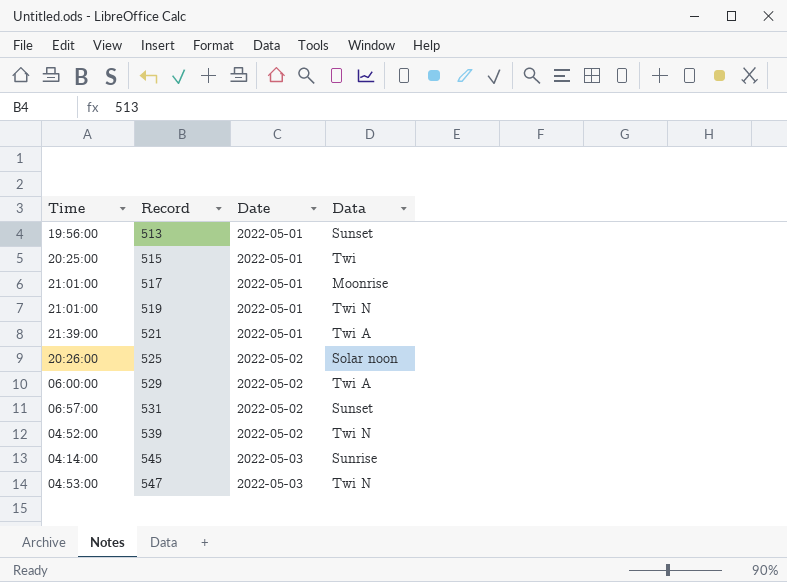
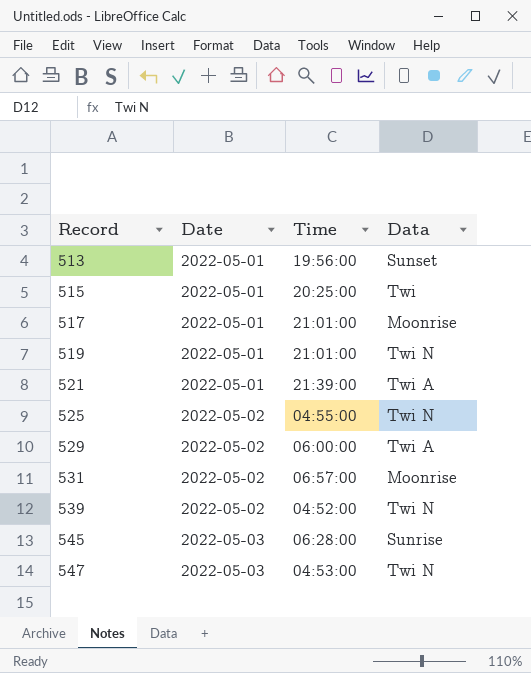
column Time | position: 1 -> 3
525 | Time: 20:26:00 -> 04:55:00
525 | Data: Solar noon -> Twi N
531 | Data: Sunset -> Moonrise
545 | Time: 04:14:00 -> 06:28:00

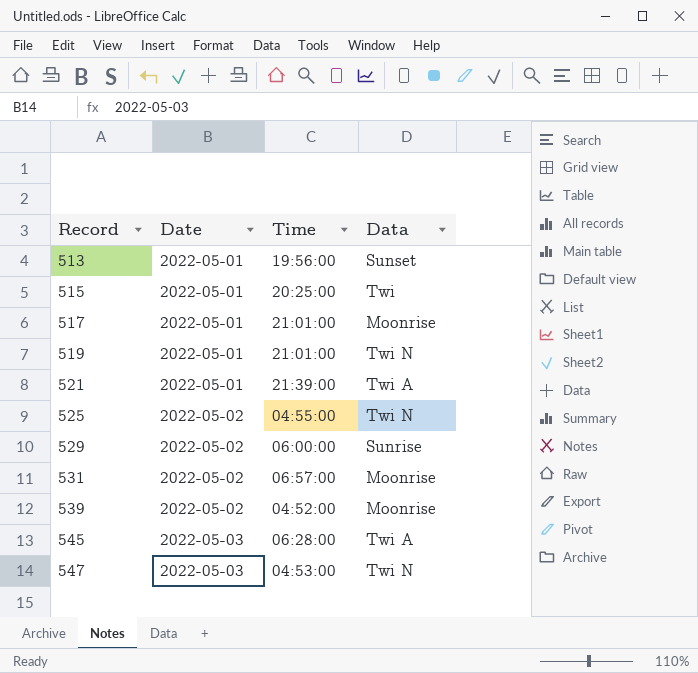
529 | Data: Twi A -> Sunrise
539 | Data: Twi N -> Moonrise
545 | Data: Sunrise -> Twi A

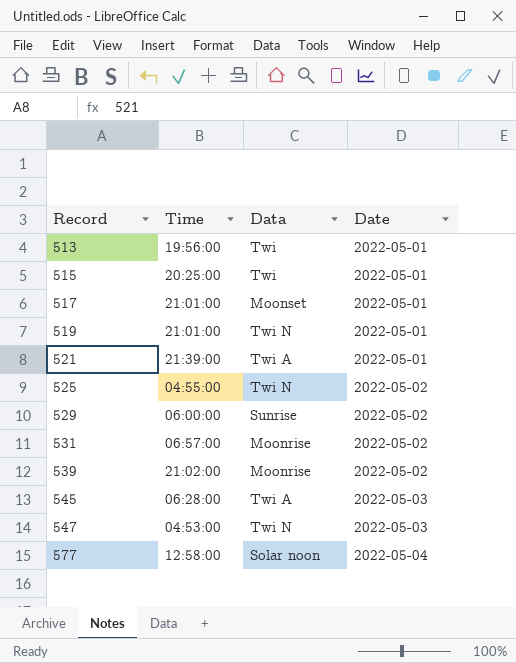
column Date | position: 2 -> 4
513 | Data: Sunset -> Twi
517 | Data: Moonrise -> Moonset
539 | Time: 04:52:00 -> 21:02:00
row 577: none -> 12:58:00 | Solar noon | 2022-05-04

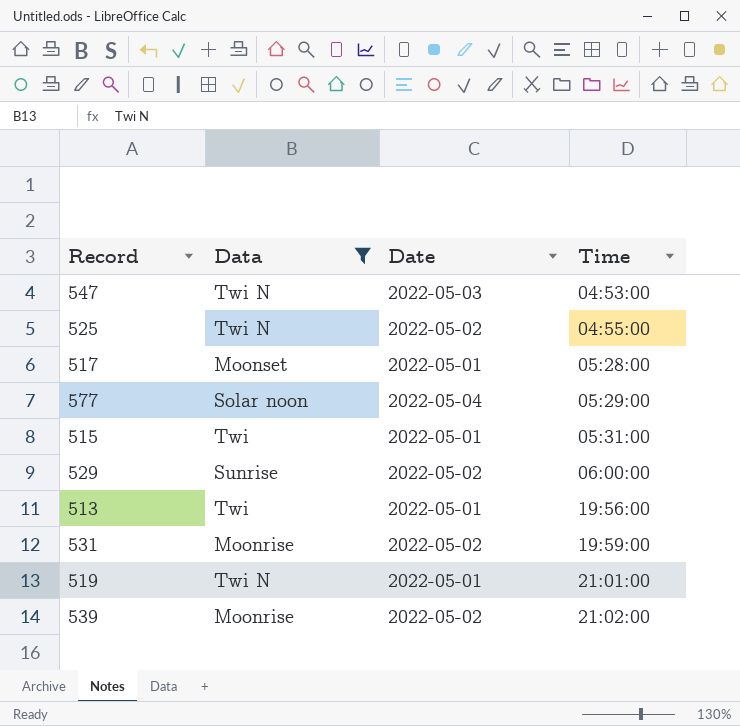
filter: none -> Data != Twi A
row order: Record ascending -> Time ascending
column Time | position: 2 -> 4
517 | Time: 21:01:00 -> 05:28:00
577 | Time: 12:58:00 -> 05:29:00
515 | Time: 20:25:00 -> 05:31:00
531 | Time: 06:57:00 -> 19:59:00

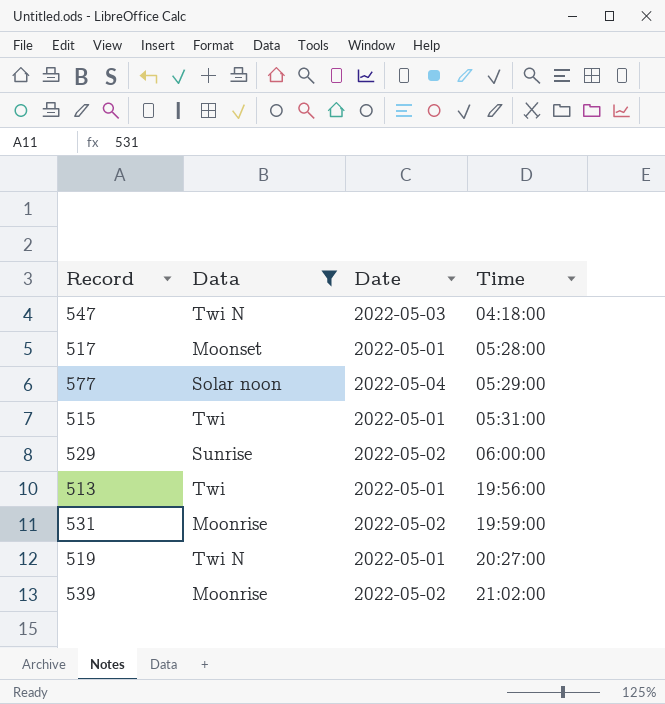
row 525: Twi N | 2022-05-02 | 04:55:00 -> none
547 | Time: 04:53:00 -> 04:18:00
519 | Time: 21:01:00 -> 20:27:00

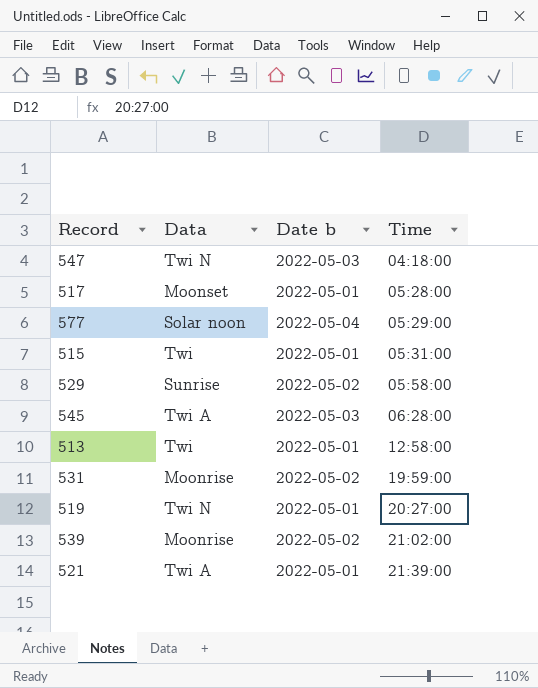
filter: Data != Twi A -> none
column name: Date -> Date b
529 | Time: 06:00:00 -> 05:58:00
513 | Time: 19:56:00 -> 12:58:00

